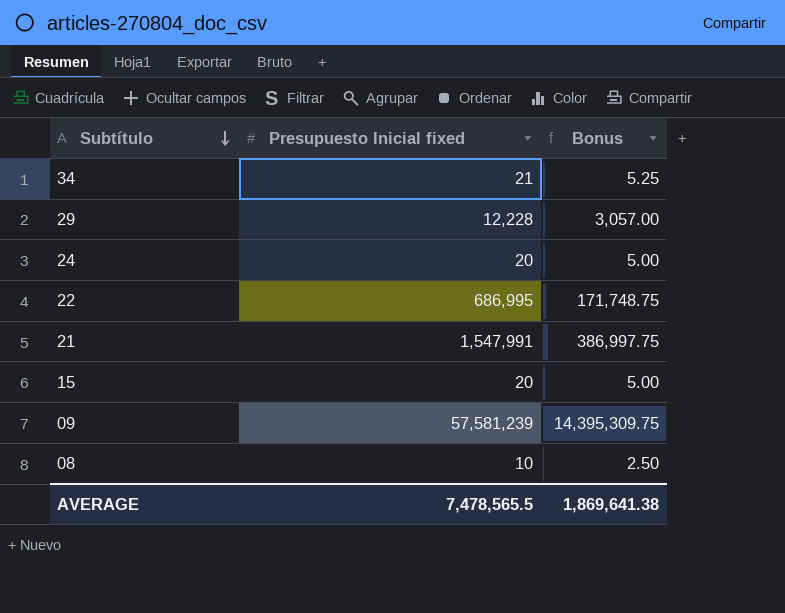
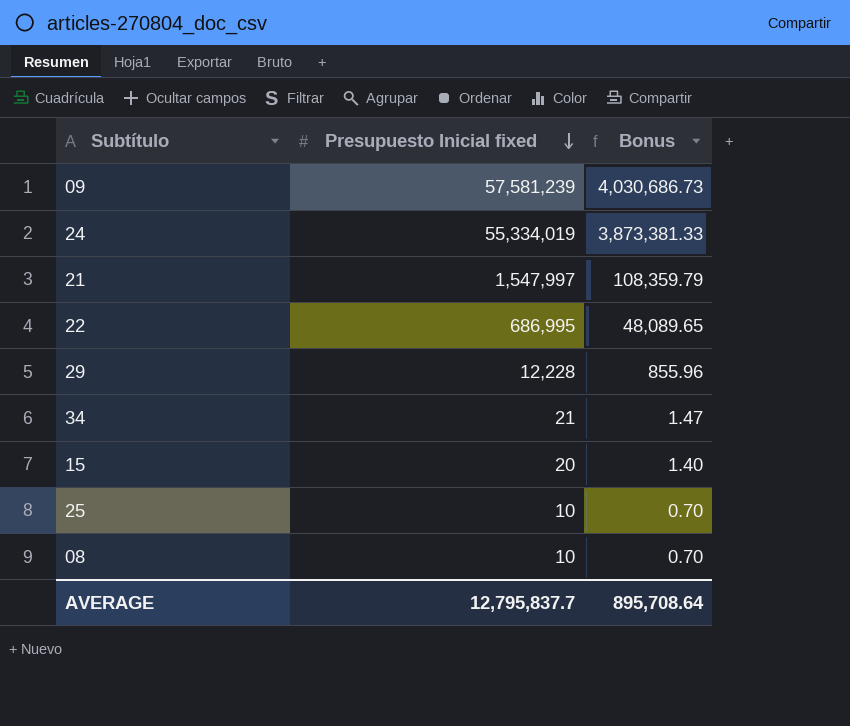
row order: Subtítulo descending -> Presupuesto Inicial fixed descending
column Bonus | formula: [Presupuesto Inicial fixed] * 0.25 -> [Presupuesto Inicial fixed] * 0.07
24 | Presupuesto Inicial fixed: 20 -> 55,334,019
21 | Presupuesto Inicial fixed: 1,547,991 -> 1,547,997
row 25: none -> 10 | 0.70
AVERAGE | Presupuesto Inicial fixed: 7,478,565.5 -> 12,795,837.7
AVERAGE | Bonus: 1,869,641.38 -> 895,708.64

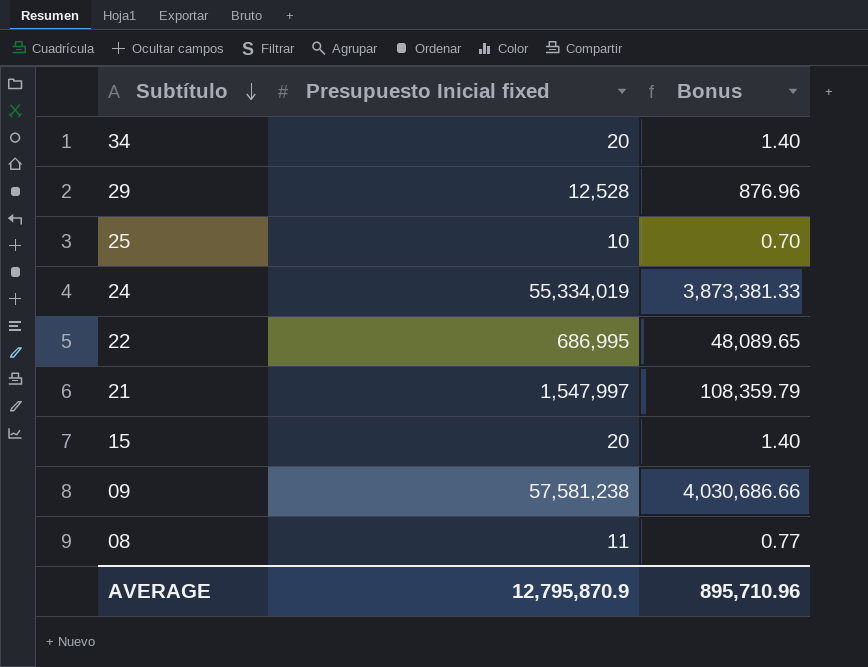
row order: Presupuesto Inicial fixed descending -> Subtítulo descending
34 | Presupuesto Inicial fixed: 21 -> 20
34 | Bonus: 1.47 -> 1.40
29 | Presupuesto Inicial fixed: 12,228 -> 12,528
29 | Bonus: 855.96 -> 876.96
09 | Presupuesto Inicial fixed: 57,581,239 -> 57,581,238
09 | Bonus: 4,030,686.73 -> 4,030,686.66
08 | Presupuesto Inicial fixed: 10 -> 11
08 | Bonus: 0.70 -> 0.77
AVERAGE | Presupuesto Inicial fixed: 12,795,837.7 -> 12,795,870.9
AVERAGE | Bonus: 895,708.64 -> 895,710.96

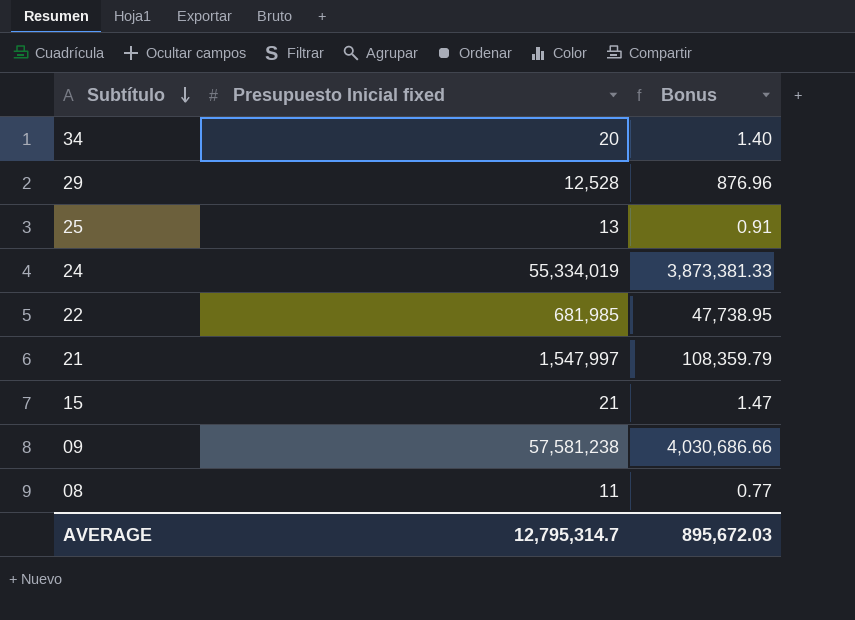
25 | Presupuesto Inicial fixed: 10 -> 13
25 | Bonus: 0.70 -> 0.91
22 | Presupuesto Inicial fixed: 686,995 -> 681,985
22 | Bonus: 48,089.65 -> 47,738.95
15 | Presupuesto Inicial fixed: 20 -> 21
15 | Bonus: 1.40 -> 1.47
AVERAGE | Presupuesto Inicial fixed: 12,795,870.9 -> 12,795,314.7
AVERAGE | Bonus: 895,710.96 -> 895,672.03

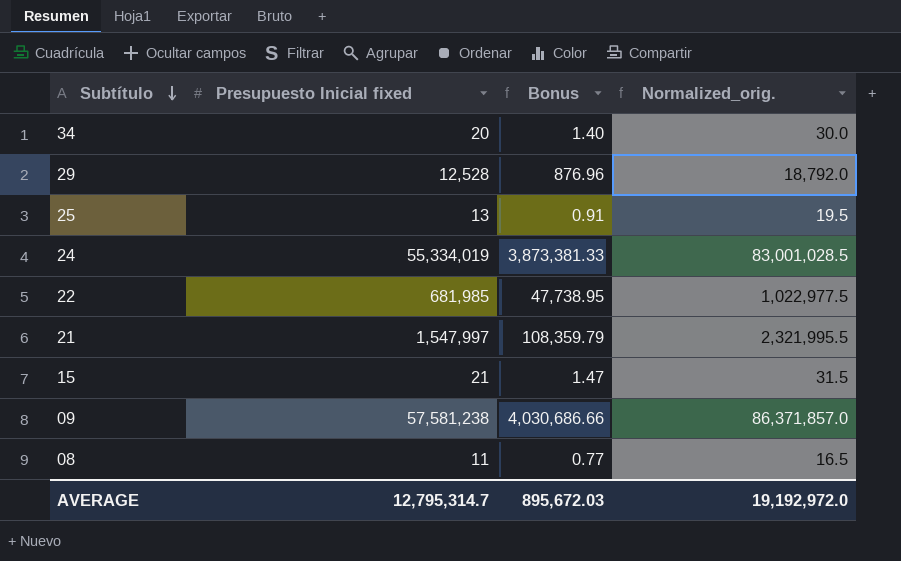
column Normalized_orig. | formula: none -> [Presupuesto Inicial fixed] * 1.5

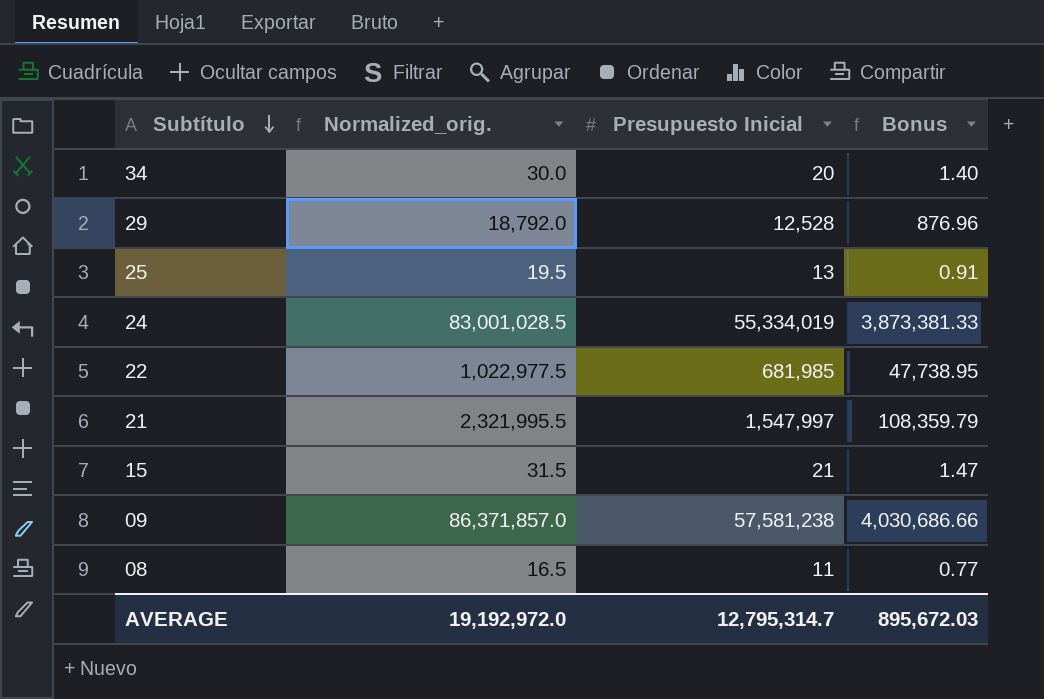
column Normalized_orig. | position: 4 -> 2
column name: Presupuesto Inicial fixed -> Presupuesto Inicial

